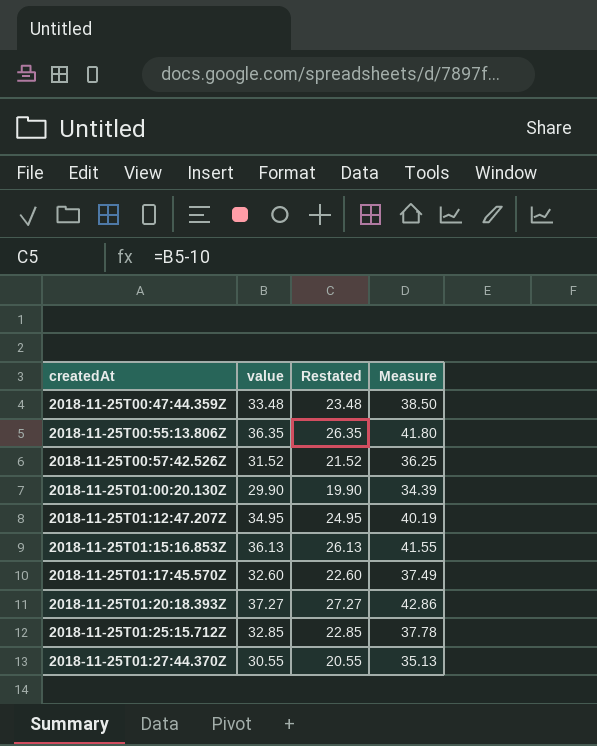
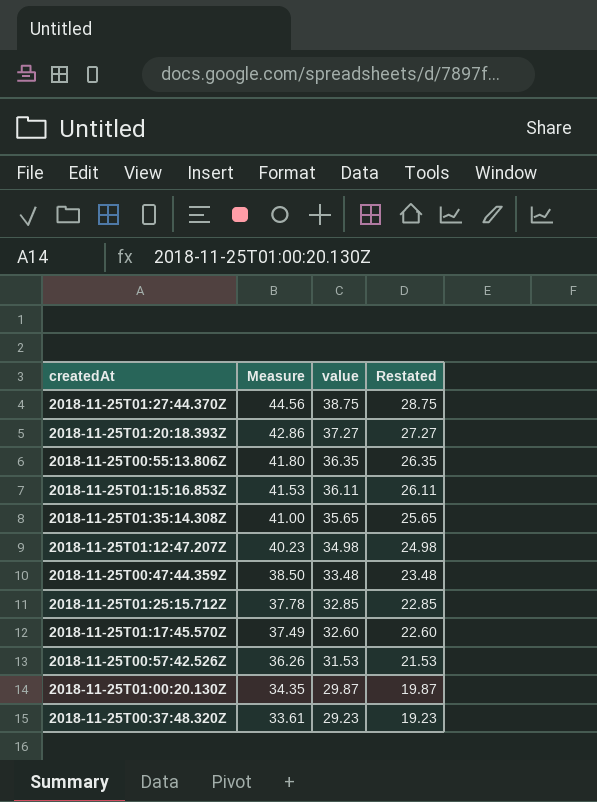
row order: createdAt ascending -> Measure descending
column Measure | position: 4 -> 2
2018-11-25T01:27:44.370Z | Measure: 35.13 -> 44.56
2018-11-25T01:27:44.370Z | value: 30.55 -> 38.75
2018-11-25T01:27:44.370Z | Restated: 20.55 -> 28.75
2018-11-25T01:15:16.853Z | Measure: 41.55 -> 41.53
2018-11-25T01:15:16.853Z | value: 36.13 -> 36.11
2018-11-25T01:15:16.853Z | Restated: 26.13 -> 26.11
row 2018-11-25T01:35:14.308Z: none -> 41.00 | 35.65 | 25.65
2018-11-25T01:12:47.207Z | Measure: 40.19 -> 40.23
2018-11-25T01:12:47.207Z | value: 34.95 -> 34.98
2018-11-25T01:12:47.207Z | Restated: 24.95 -> 24.98
2018-11-25T00:57:42.526Z | Measure: 36.25 -> 36.26
2018-11-25T00:57:42.526Z | value: 31.52 -> 31.53
2018-11-25T00:57:42.526Z | Restated: 21.52 -> 21.53
2018-11-25T01:00:20.130Z | Measure: 34.39 -> 34.35
2018-11-25T01:00:20.130Z | value: 29.90 -> 29.87
2018-11-25T01:00:20.130Z | Restated: 19.90 -> 19.87
row 2018-11-25T00:37:48.320Z: none -> 33.61 | 29.23 | 19.23

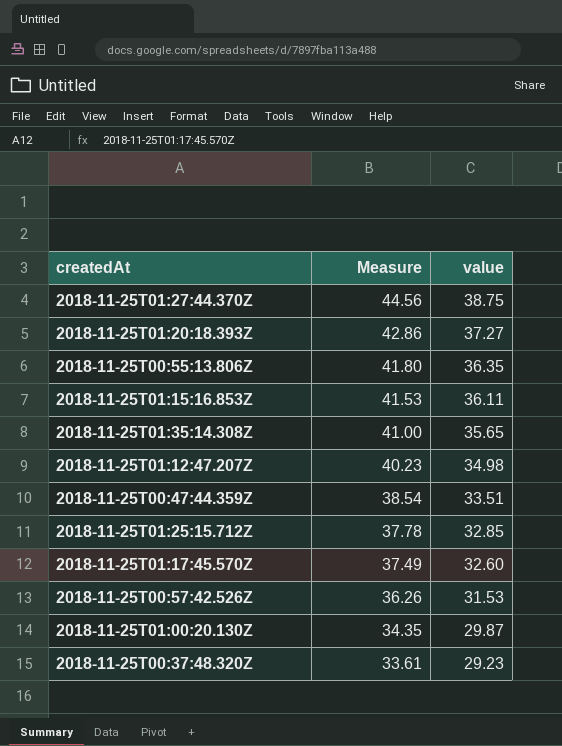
column Restated | formula: [value] - 10 -> none
2018-11-25T00:47:44.359Z | Measure: 38.50 -> 38.54
2018-11-25T00:47:44.359Z | value: 33.48 -> 33.51

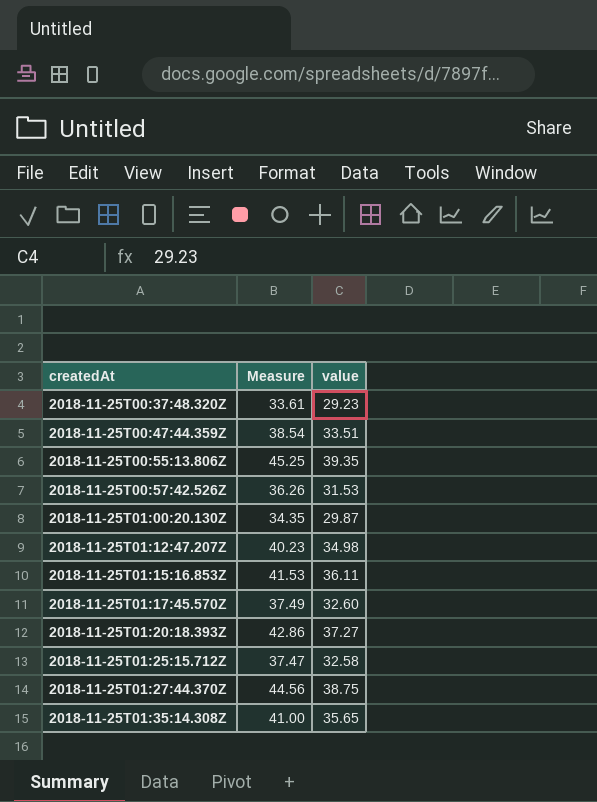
row order: Measure descending -> createdAt ascending
2018-11-25T00:55:13.806Z | Measure: 41.80 -> 45.25
2018-11-25T00:55:13.806Z | value: 36.35 -> 39.35
2018-11-25T01:25:15.712Z | Measure: 37.78 -> 37.47
2018-11-25T01:25:15.712Z | value: 32.85 -> 32.58

